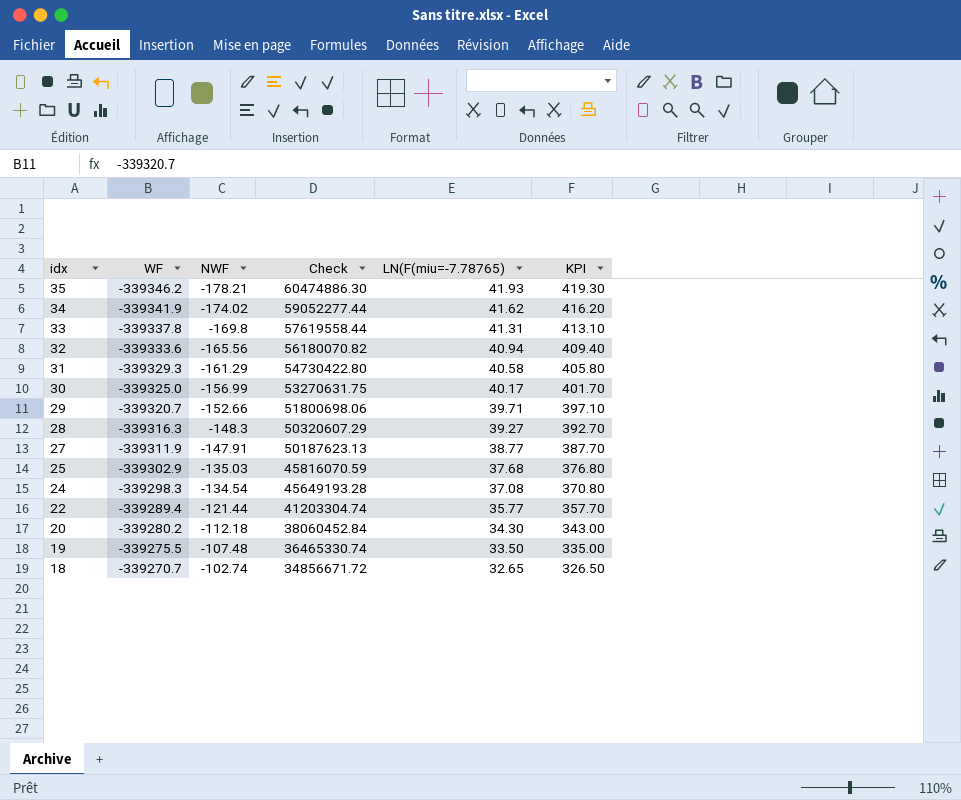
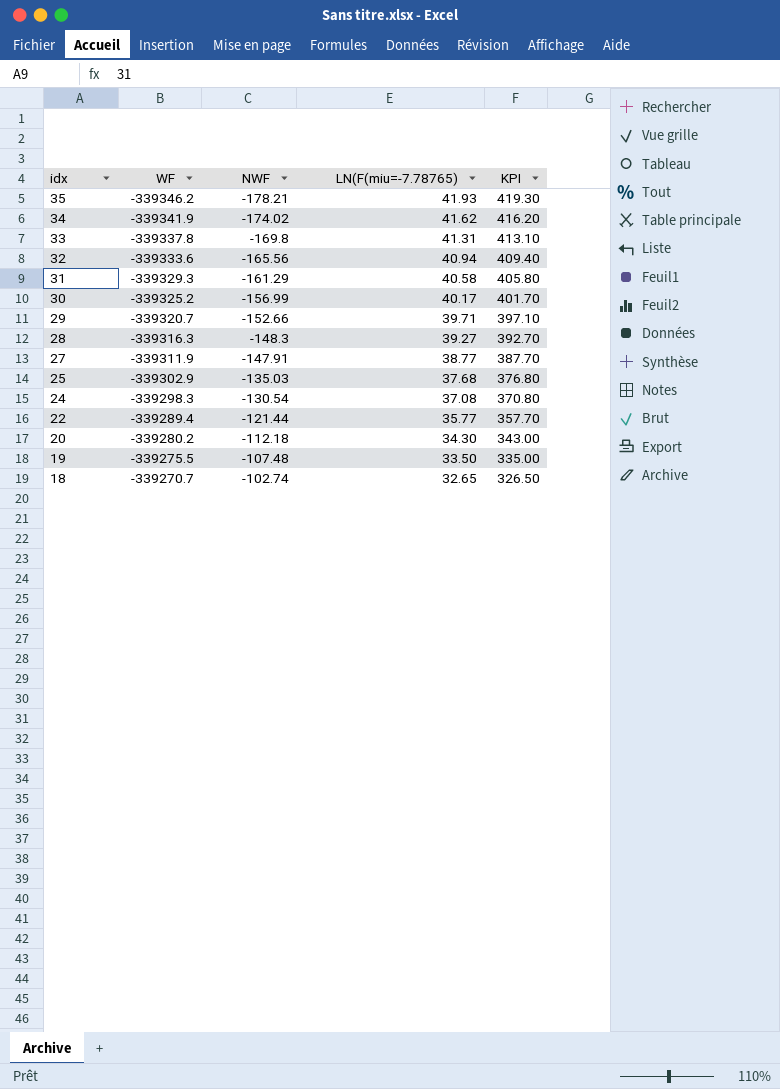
column Check | formula: [WF] * [NWF] -> none
30 | WF: -339325.0 -> -339325.2
24 | NWF: -134.54 -> -130.54

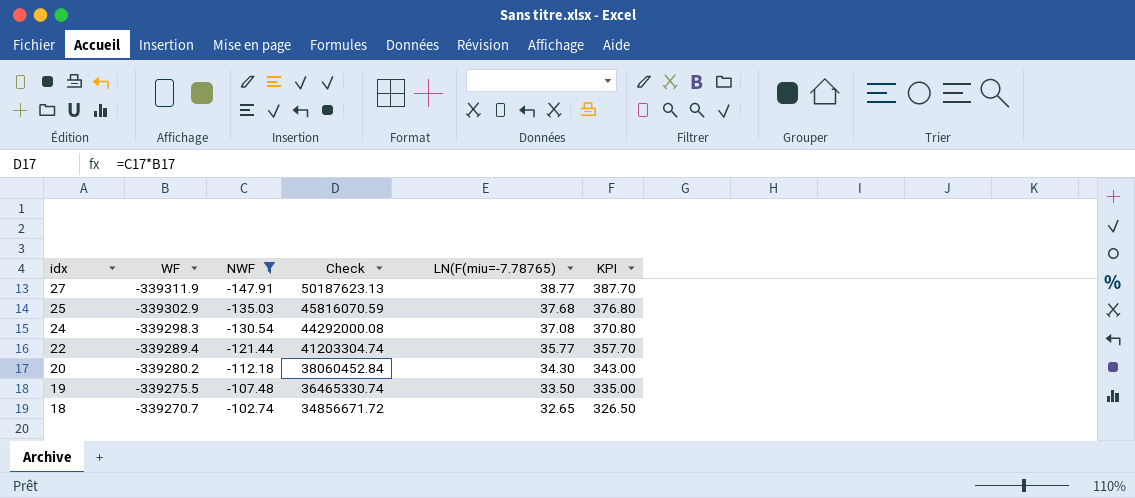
filter: none -> NWF >= -147.91
column Check | formula: none -> [WF] * [NWF]

